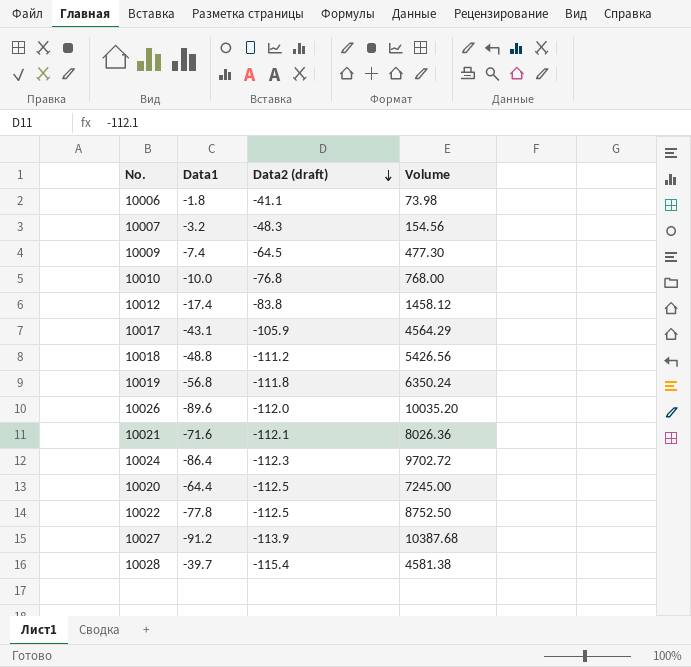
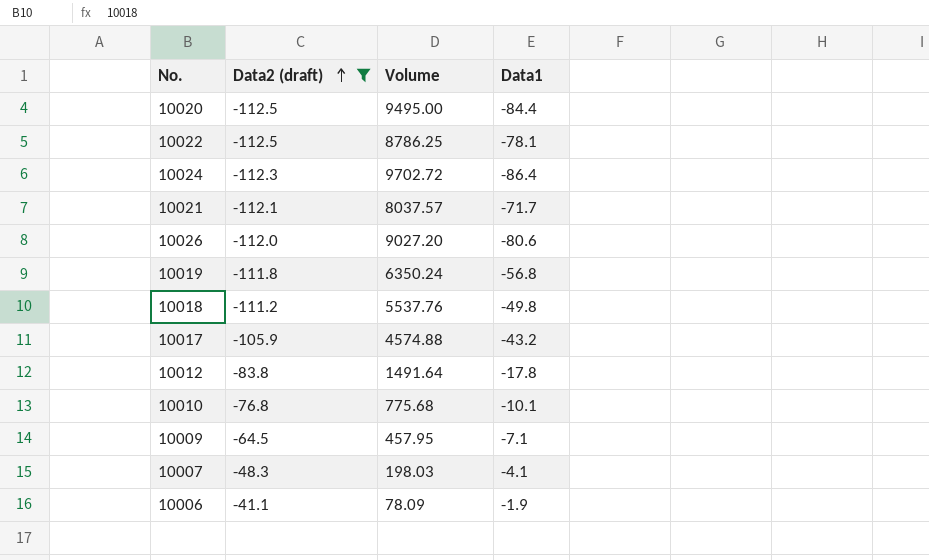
filter: none -> Data2 (draft) >= -112.5
row order: Data2 (draft) descending -> Data2 (draft) ascending
column Data1 | position: 2 -> 4
10020 | Volume: 7245.00 -> 9495.00
10020 | Data1: -64.4 -> -84.4
10022 | Volume: 8752.50 -> 8786.25
10022 | Data1: -77.8 -> -78.1
10021 | Volume: 8026.36 -> 8037.57
10021 | Data1: -71.6 -> -71.7
10026 | Volume: 10035.20 -> 9027.20
10026 | Data1: -89.6 -> -80.6
10018 | Volume: 5426.56 -> 5537.76
10018 | Data1: -48.8 -> -49.8
10017 | Volume: 4564.29 -> 4574.88
10017 | Data1: -43.1 -> -43.2
10012 | Volume: 1458.12 -> 1491.64
10012 | Data1: -17.4 -> -17.8
10010 | Volume: 768.00 -> 775.68
10010 | Data1: -10.0 -> -10.1
10009 | Volume: 477.30 -> 457.95
10009 | Data1: -7.4 -> -7.1
10007 | Volume: 154.56 -> 198.03
10007 | Data1: -3.2 -> -4.1
10006 | Volume: 73.98 -> 78.09
10006 | Data1: -1.8 -> -1.9

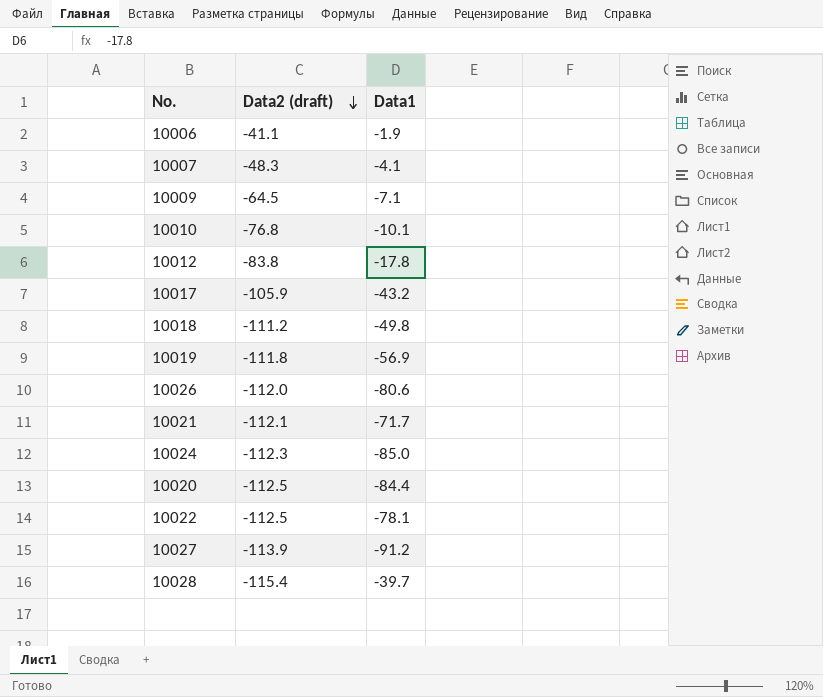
filter: Data2 (draft) >= -112.5 -> none
row order: Data2 (draft) ascending -> Data2 (draft) descending
column Volume | formula: [Data2 (draft)] * [Data1] -> none
10019 | Data1: -56.8 -> -56.9
10024 | Data1: -86.4 -> -85.0

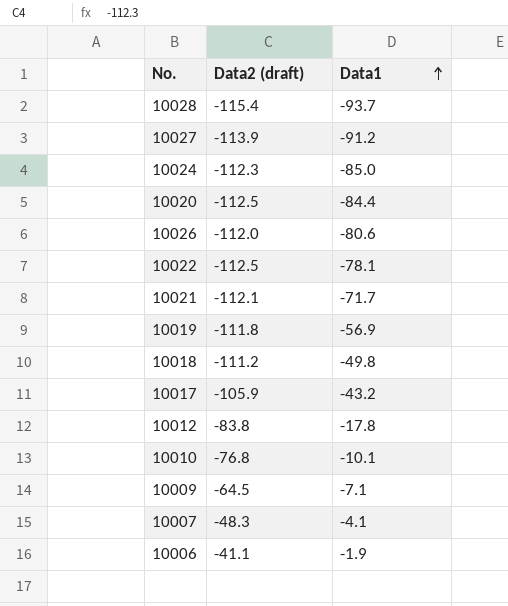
row order: Data2 (draft) descending -> Data1 ascending
10028 | Data1: -39.7 -> -93.7

